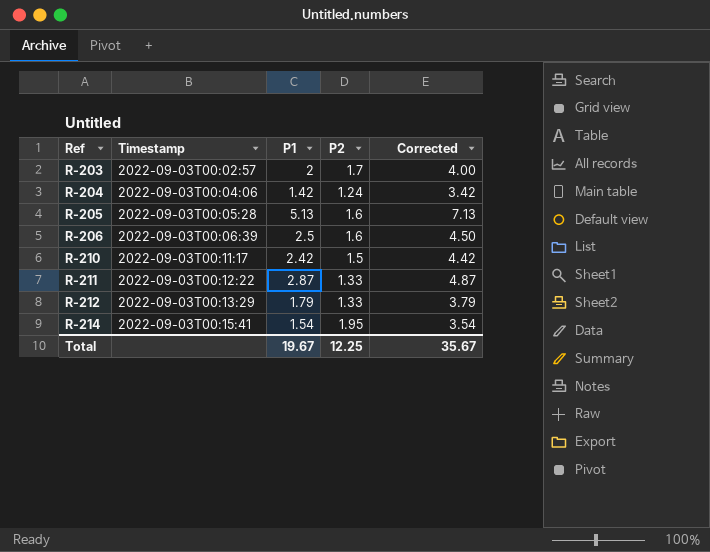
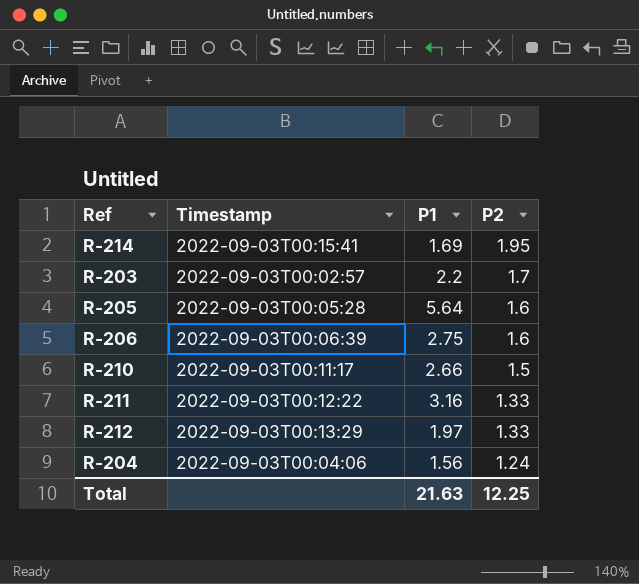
row order: Ref ascending -> P2 descending
column Corrected | formula: [P1] + 2 -> none
R-214 | P1: 1.54 -> 1.69
R-203 | P1: 2 -> 2.2
R-205 | P1: 5.13 -> 5.64
R-206 | P1: 2.5 -> 2.75
R-210 | P1: 2.42 -> 2.66
R-211 | P1: 2.87 -> 3.16
R-212 | P1: 1.79 -> 1.97
R-204 | P1: 1.42 -> 1.56
Total | P1: 19.67 -> 21.63

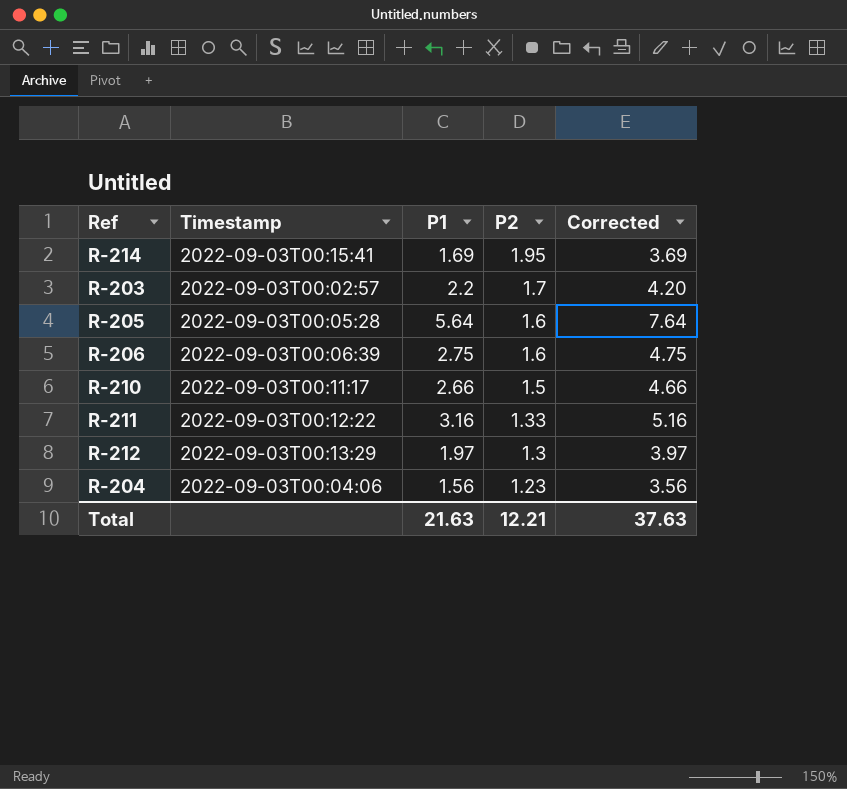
column Corrected | formula: none -> [P1] + 2
R-212 | P2: 1.33 -> 1.3
R-204 | P2: 1.24 -> 1.23
Total | P2: 12.25 -> 12.21

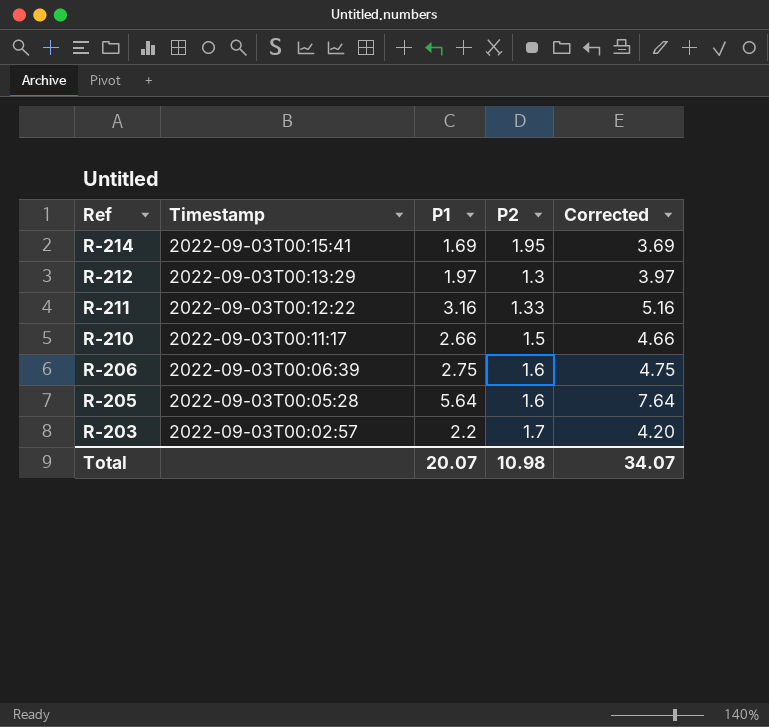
row order: P2 descending -> Ref descending
row R-204: 2022-09-03T00:04:06 | 1.56 | 1.23 | 3.56 -> none
Total | P1: 21.63 -> 20.07
Total | P2: 12.21 -> 10.98
Total | Corrected: 37.63 -> 34.07

